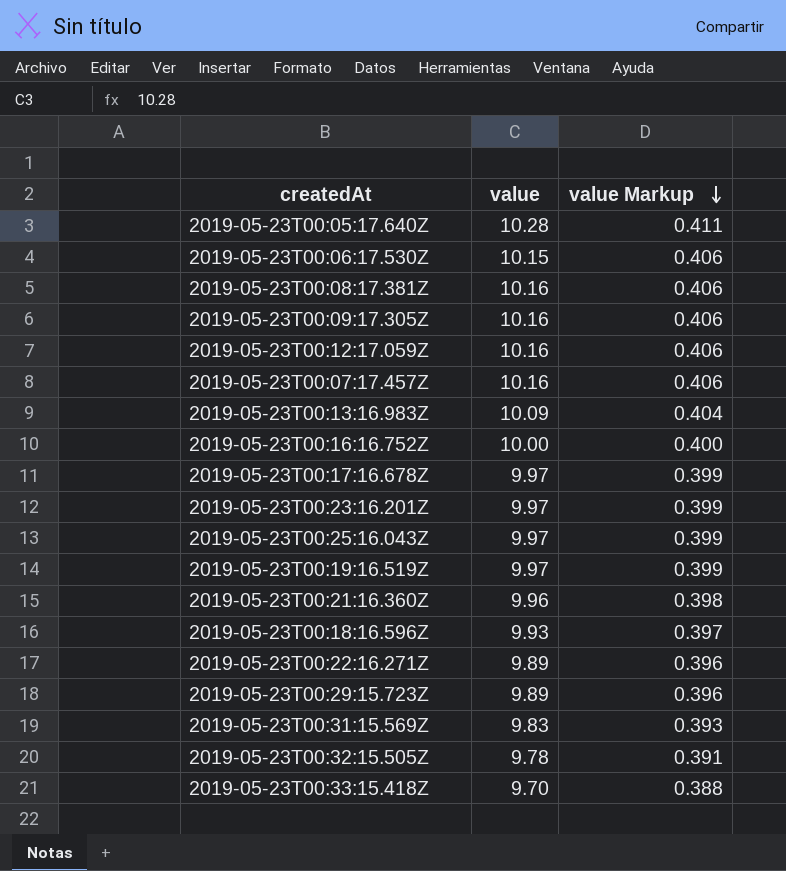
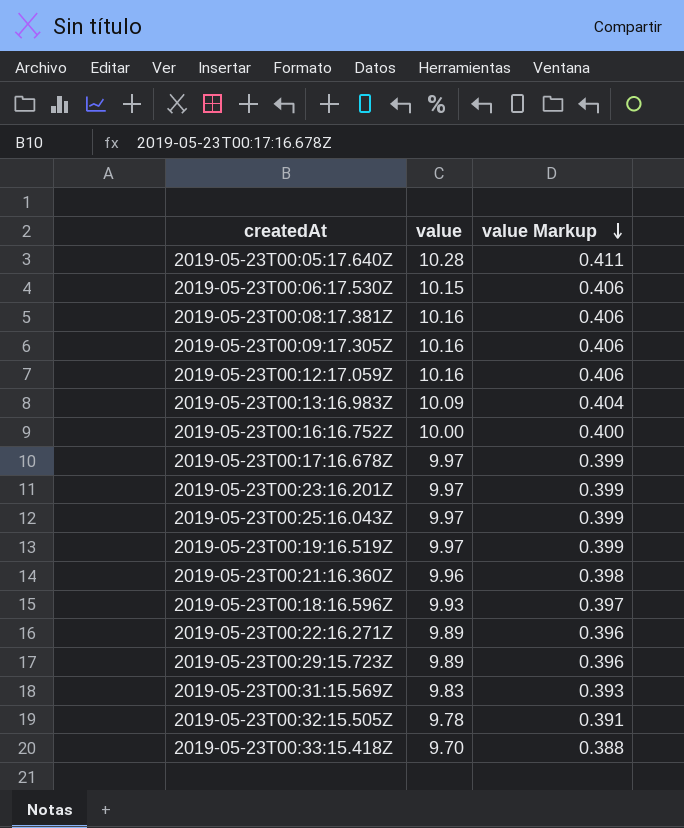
row 2019-05-23T00:07:17.457Z: 10.16 | 0.406 -> none

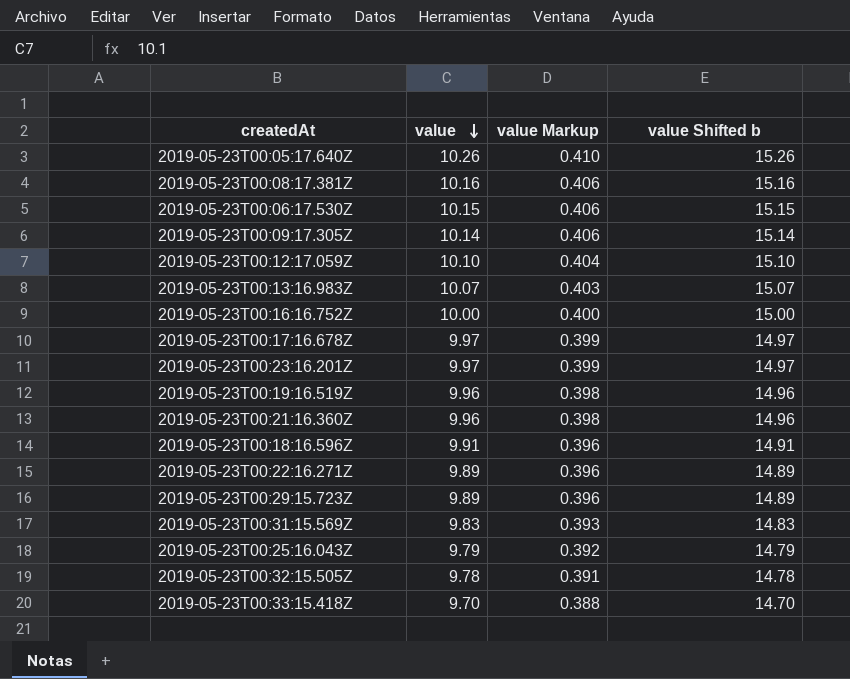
row order: value Markup descending -> value descending
column value Shifted b | formula: none -> [value] + 5
2019-05-23T00:05:17.640Z | value: 10.28 -> 10.26
2019-05-23T00:05:17.640Z | value Markup: 0.411 -> 0.410
2019-05-23T00:09:17.305Z | value: 10.16 -> 10.14
2019-05-23T00:12:17.059Z | value: 10.16 -> 10.10
2019-05-23T00:12:17.059Z | value Markup: 0.406 -> 0.404
2019-05-23T00:13:16.983Z | value: 10.09 -> 10.07
2019-05-23T00:13:16.983Z | value Markup: 0.404 -> 0.403
2019-05-23T00:19:16.519Z | value: 9.97 -> 9.96
2019-05-23T00:19:16.519Z | value Markup: 0.399 -> 0.398
2019-05-23T00:18:16.596Z | value: 9.93 -> 9.91
2019-05-23T00:18:16.596Z | value Markup: 0.397 -> 0.396
2019-05-23T00:25:16.043Z | value: 9.97 -> 9.79
2019-05-23T00:25:16.043Z | value Markup: 0.399 -> 0.392

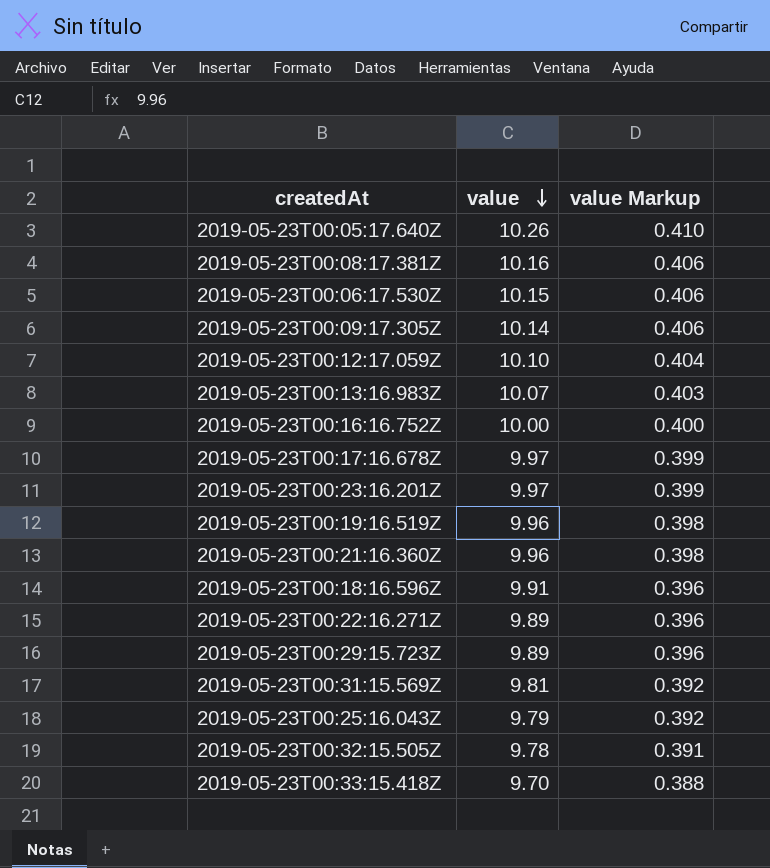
column value Shifted b | formula: [value] + 5 -> none
2019-05-23T00:31:15.569Z | value: 9.83 -> 9.81
2019-05-23T00:31:15.569Z | value Markup: 0.393 -> 0.392

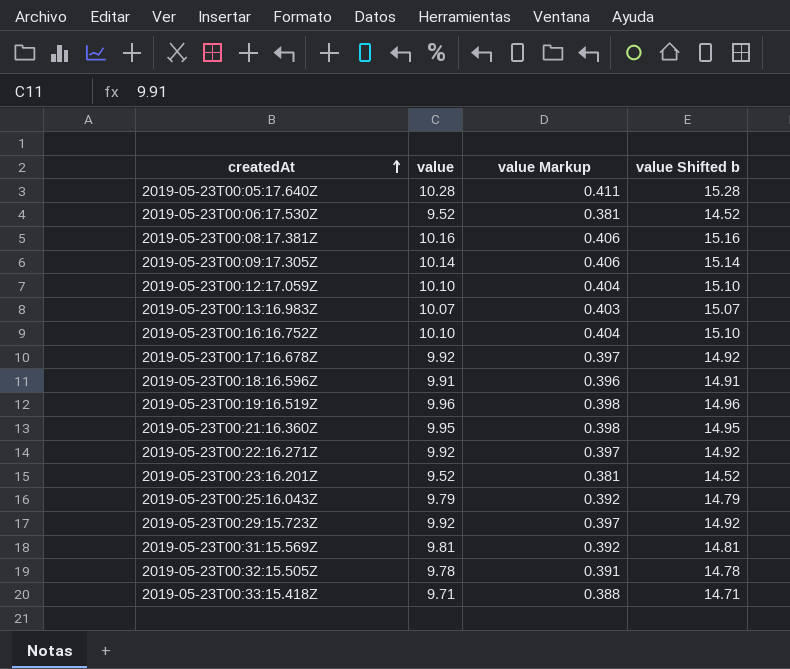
row order: value descending -> createdAt ascending
column value Shifted b | formula: none -> [value] + 5
2019-05-23T00:05:17.640Z | value: 10.26 -> 10.28
2019-05-23T00:05:17.640Z | value Markup: 0.410 -> 0.411
2019-05-23T00:06:17.530Z | value: 10.15 -> 9.52
2019-05-23T00:06:17.530Z | value Markup: 0.406 -> 0.381
2019-05-23T00:16:16.752Z | value: 10.00 -> 10.10
2019-05-23T00:16:16.752Z | value Markup: 0.400 -> 0.404
2019-05-23T00:17:16.678Z | value: 9.97 -> 9.92
2019-05-23T00:17:16.678Z | value Markup: 0.399 -> 0.397
2019-05-23T00:21:16.360Z | value: 9.96 -> 9.95
2019-05-23T00:22:16.271Z | value: 9.89 -> 9.92
2019-05-23T00:22:16.271Z | value Markup: 0.396 -> 0.397
2019-05-23T00:23:16.201Z | value: 9.97 -> 9.52
2019-05-23T00:23:16.201Z | value Markup: 0.399 -> 0.381
2019-05-23T00:29:15.723Z | value: 9.89 -> 9.92
2019-05-23T00:29:15.723Z | value Markup: 0.396 -> 0.397
2019-05-23T00:33:15.418Z | value: 9.70 -> 9.71

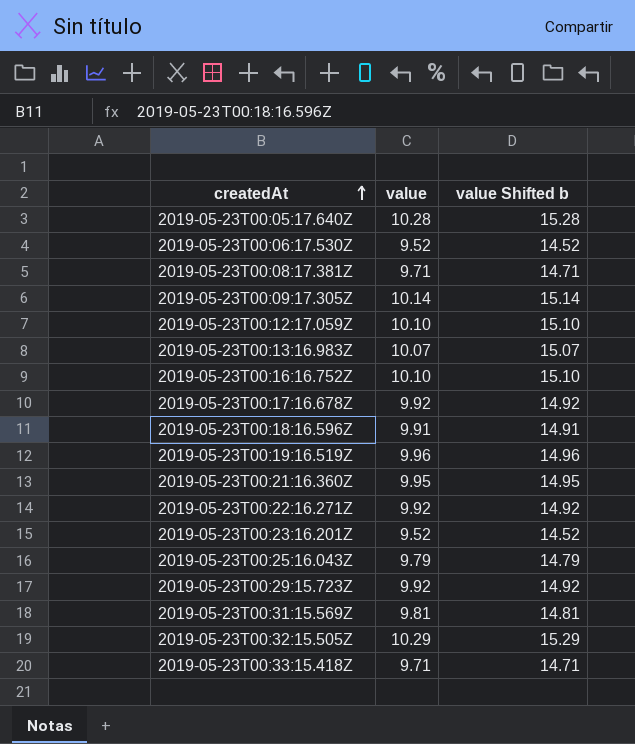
column value Markup | formula: [value] * 0.04 -> none
2019-05-23T00:08:17.381Z | value: 10.16 -> 9.71
2019-05-23T00:08:17.381Z | value Shifted b: 15.16 -> 14.71
2019-05-23T00:32:15.505Z | value: 9.78 -> 10.29
2019-05-23T00:32:15.505Z | value Shifted b: 14.78 -> 15.29

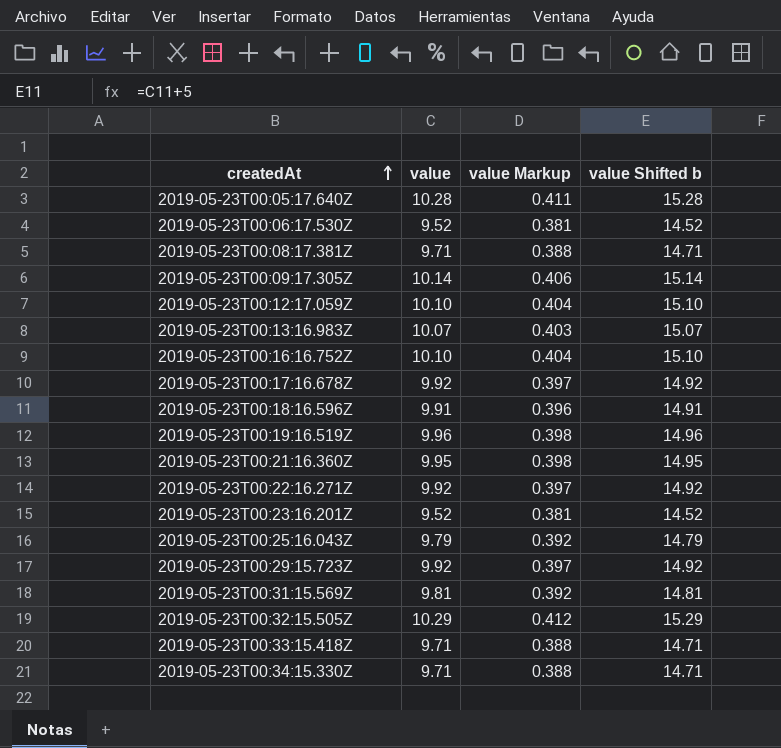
column value Markup | formula: none -> [value] * 0.04
row 2019-05-23T00:34:15.330Z: none -> 9.71 | 0.388 | 14.71

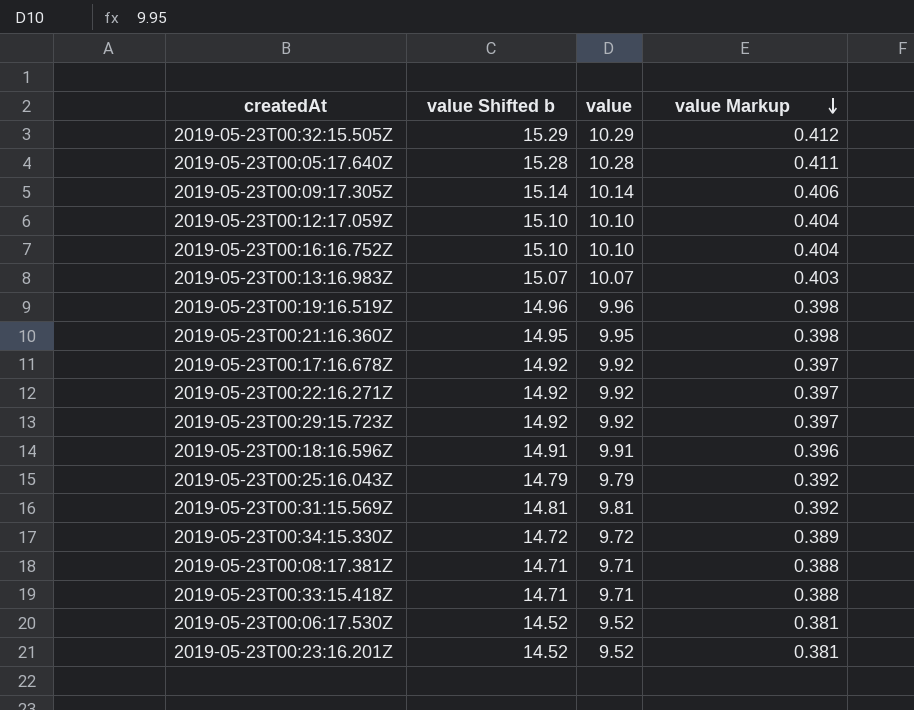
row order: createdAt ascending -> value Markup descending
column value Shifted b | position: 4 -> 2
2019-05-23T00:34:15.330Z | value Shifted b: 14.71 -> 14.72
2019-05-23T00:34:15.330Z | value: 9.71 -> 9.72
2019-05-23T00:34:15.330Z | value Markup: 0.388 -> 0.389

